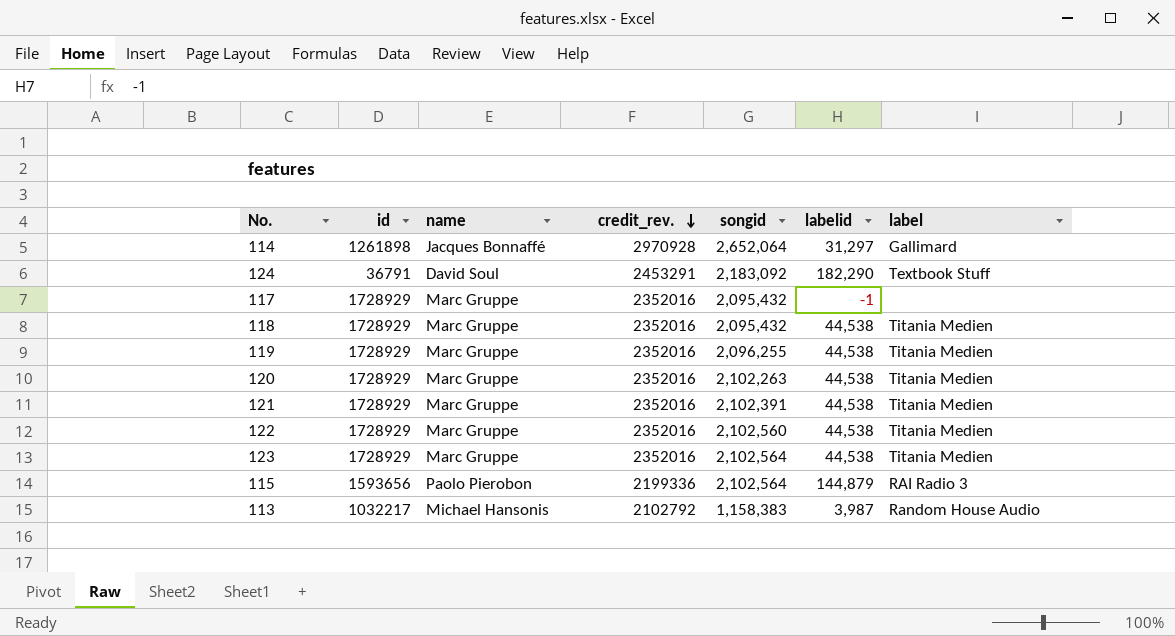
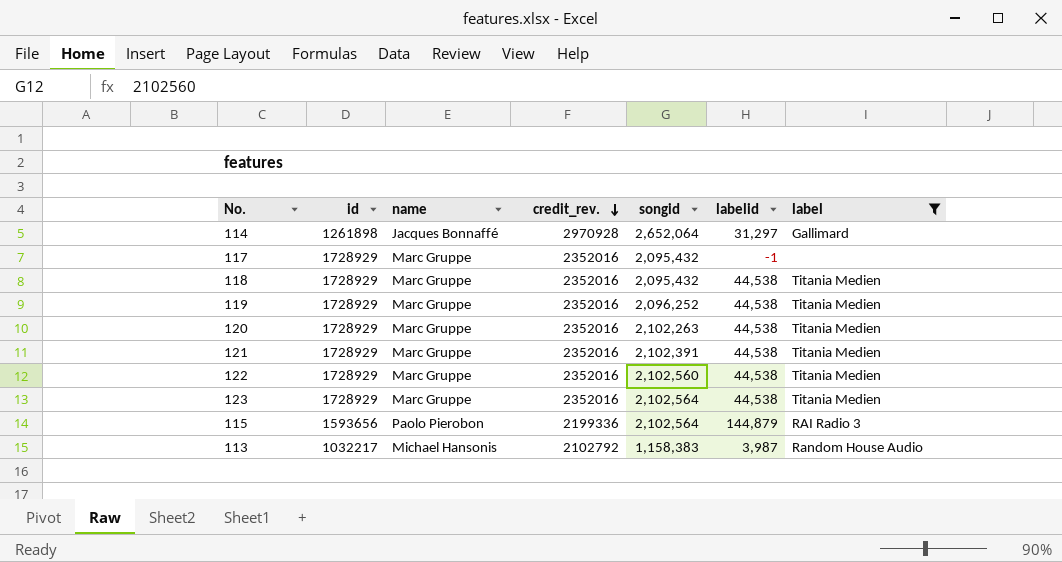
filter: none -> label != Textbook Stuff
119 | songid: 2,096,255 -> 2,096,252

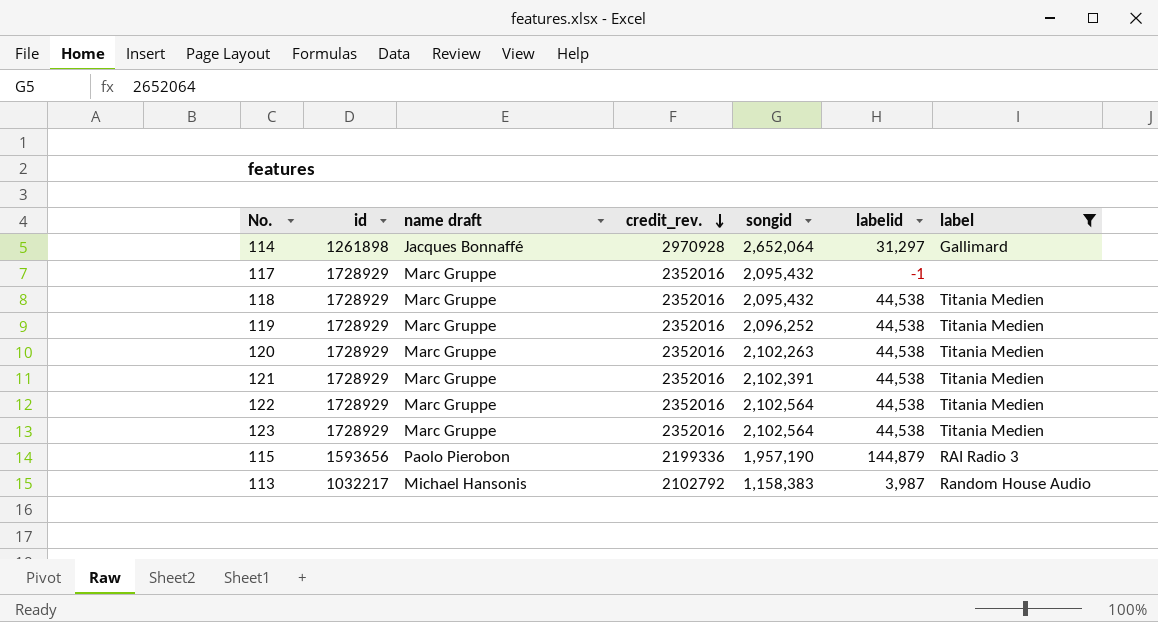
column name: name -> name draft
122 | songid: 2,102,560 -> 2,102,564
115 | songid: 2,102,564 -> 1,957,190

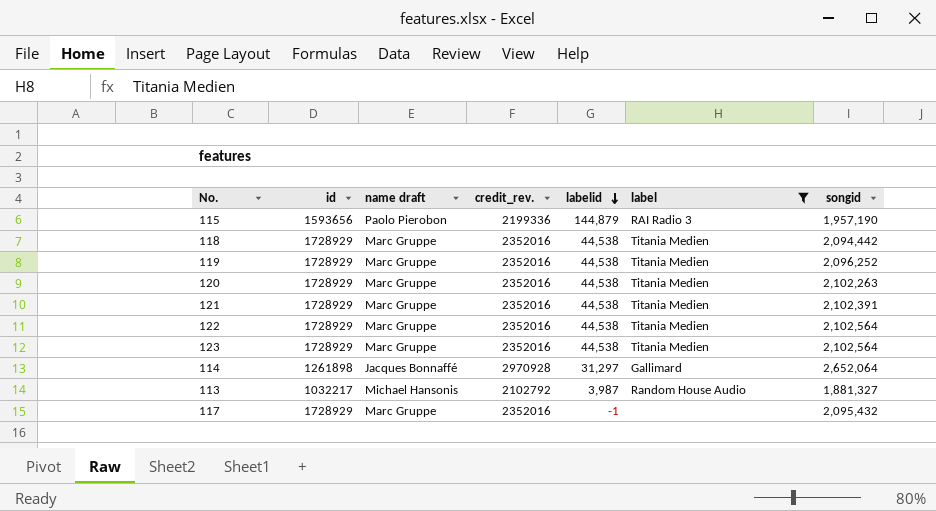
row order: credit_rev. descending -> labelid descending
column songid | position: 5 -> 7
118 | songid: 2,095,432 -> 2,094,442
113 | songid: 1,158,383 -> 1,881,327

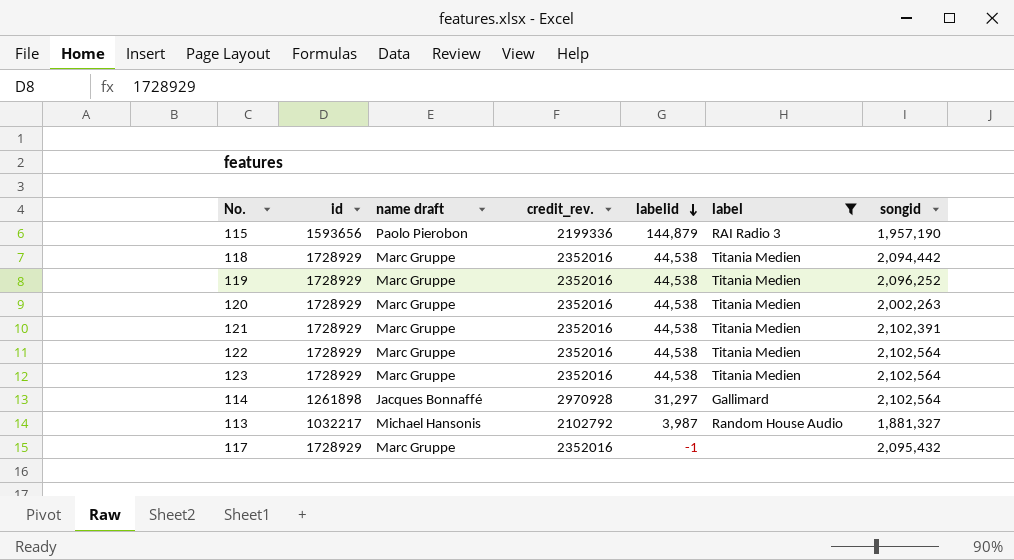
120 | songid: 2,102,263 -> 2,002,263
114 | songid: 2,652,064 -> 2,102,564

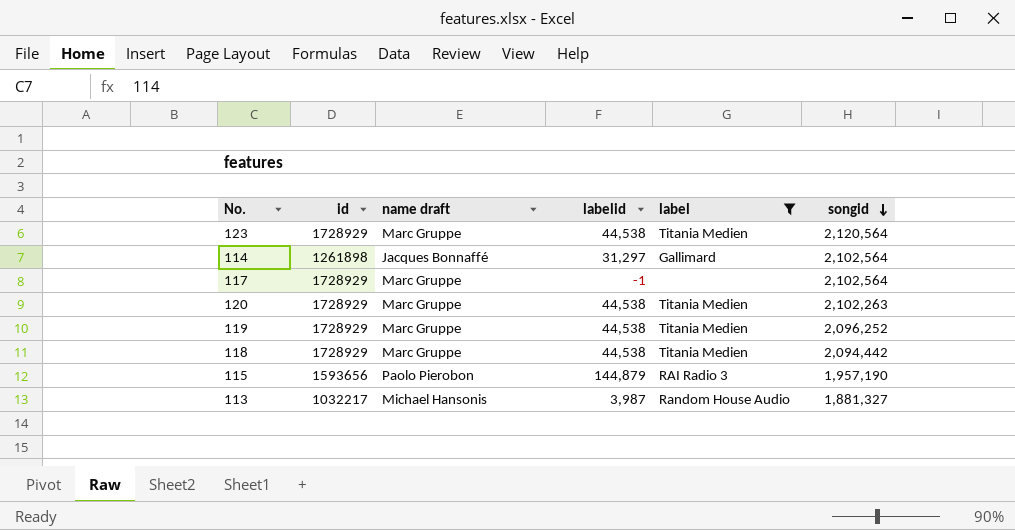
row order: labelid descending -> songid descending
column credit_rev. | position: 4 -> none
row 121: 1728929 | Marc Gruppe | 2352016 | 44,538 | Titania Medien | 2,102,391 -> none
row 122: 1728929 | Marc Gruppe | 2352016 | 44,538 | Titania Medien | 2,102,564 -> none
123 | songid: 2,102,564 -> 2,120,564
117 | songid: 2,095,432 -> 2,102,564
120 | songid: 2,002,263 -> 2,102,263

